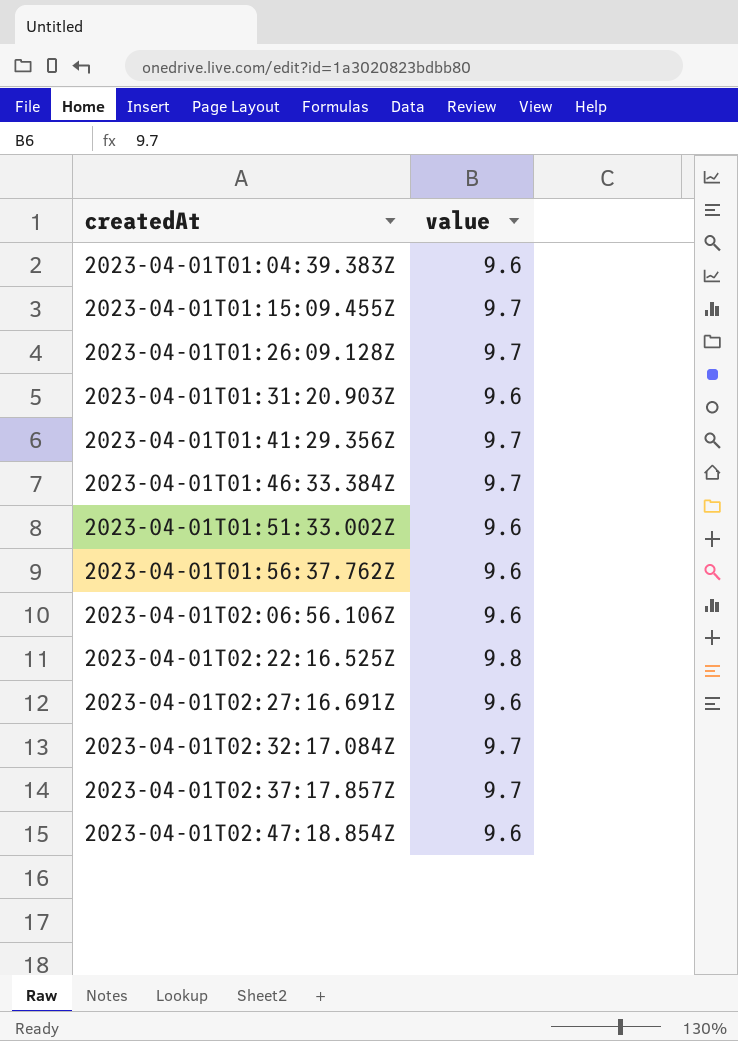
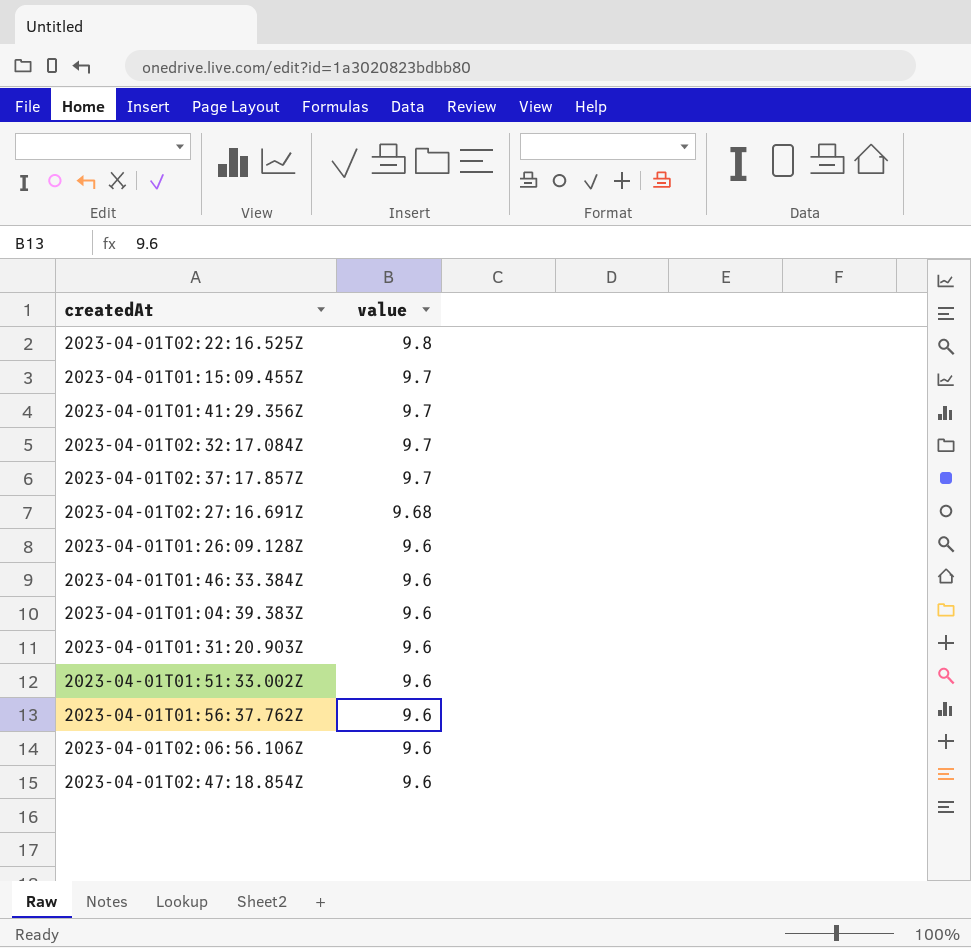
row order: createdAt ascending -> value descending
2023-04-01T02:27:16.691Z | value: 9.6 -> 9.68
2023-04-01T01:26:09.128Z | value: 9.7 -> 9.6
2023-04-01T01:46:33.384Z | value: 9.7 -> 9.6

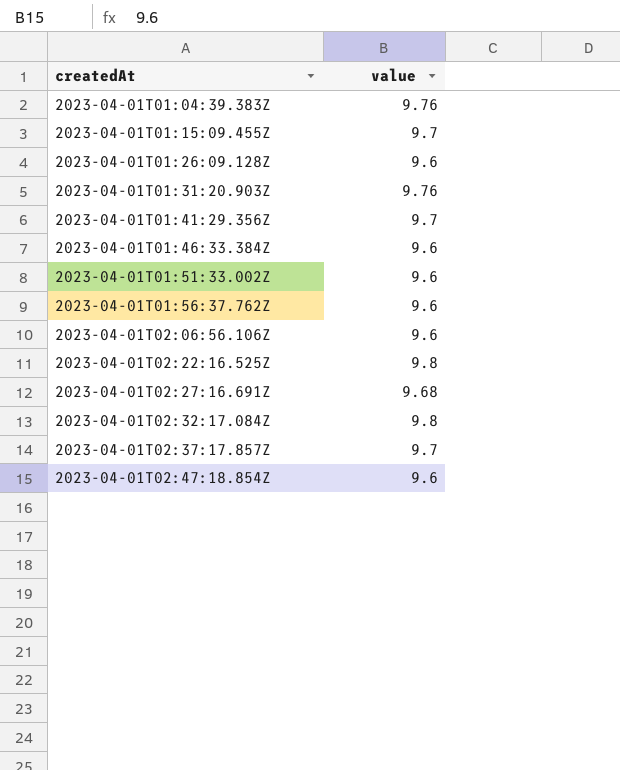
row order: value descending -> createdAt ascending
2023-04-01T01:04:39.383Z | value: 9.6 -> 9.76
2023-04-01T01:31:20.903Z | value: 9.6 -> 9.76
2023-04-01T02:32:17.084Z | value: 9.7 -> 9.8

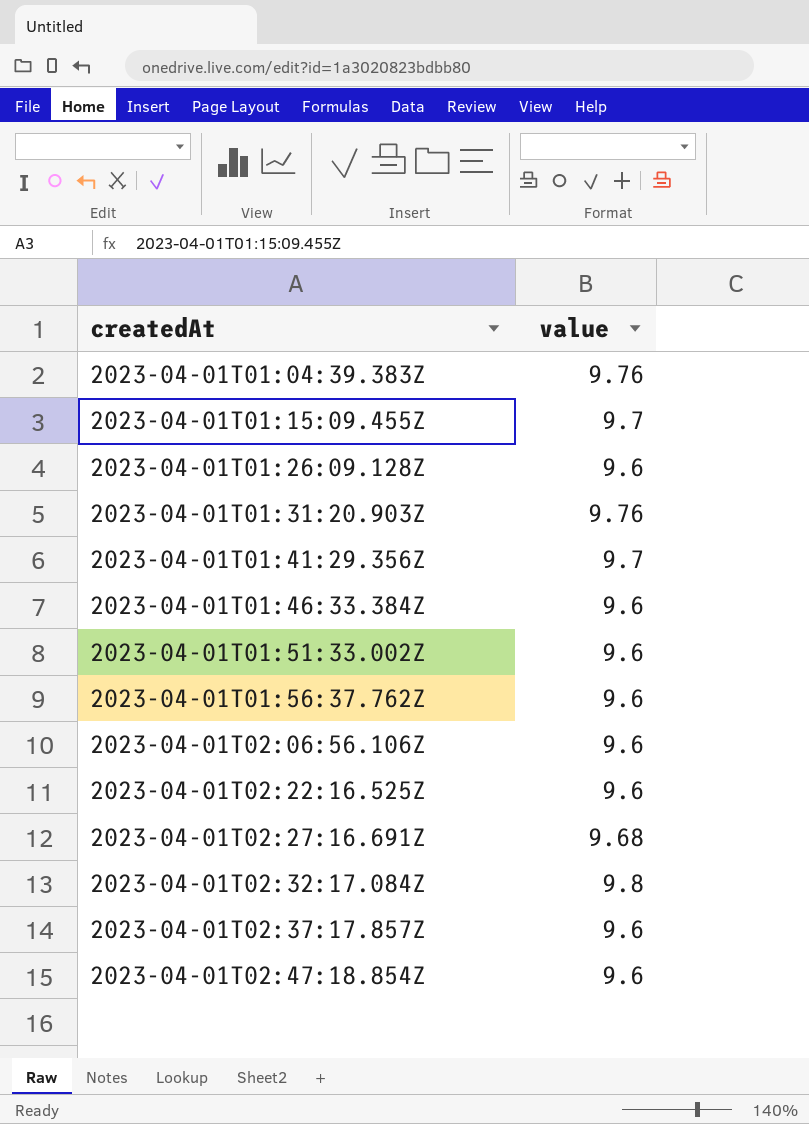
2023-04-01T02:22:16.525Z | value: 9.8 -> 9.6
2023-04-01T02:37:17.857Z | value: 9.7 -> 9.6

